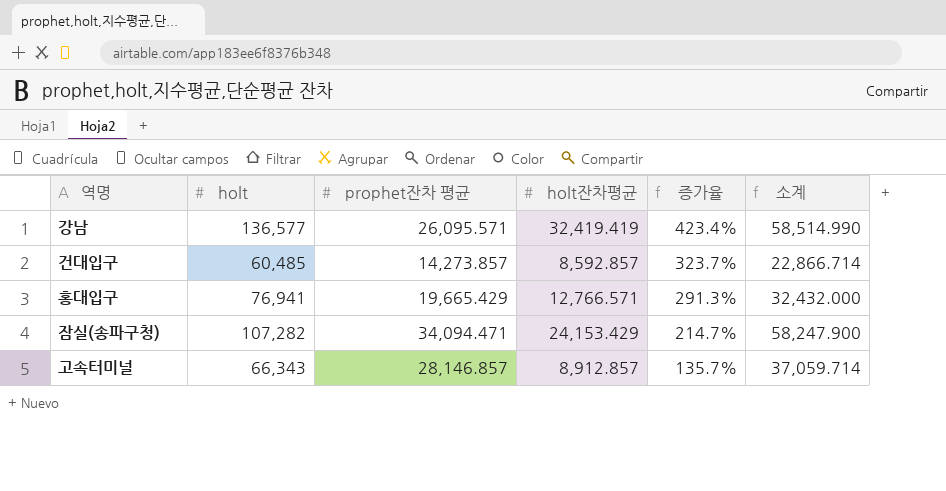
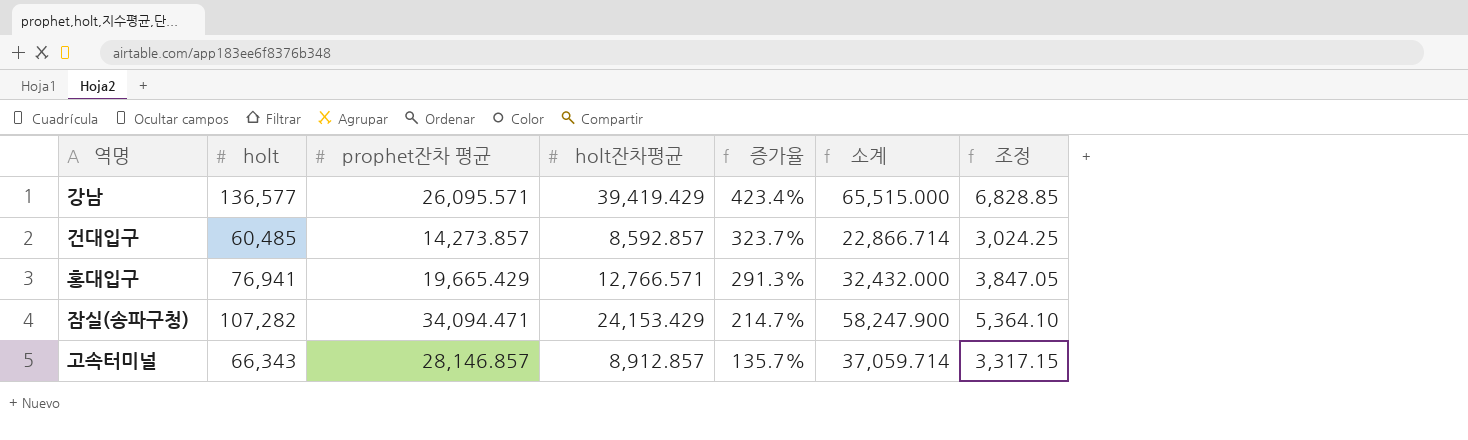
column 조정 | formula: none -> [holt] * 0.05
강남 | holt잔차평균: 32,419.419 -> 39,419.429
강남 | 소계: 58,514.990 -> 65,515.000

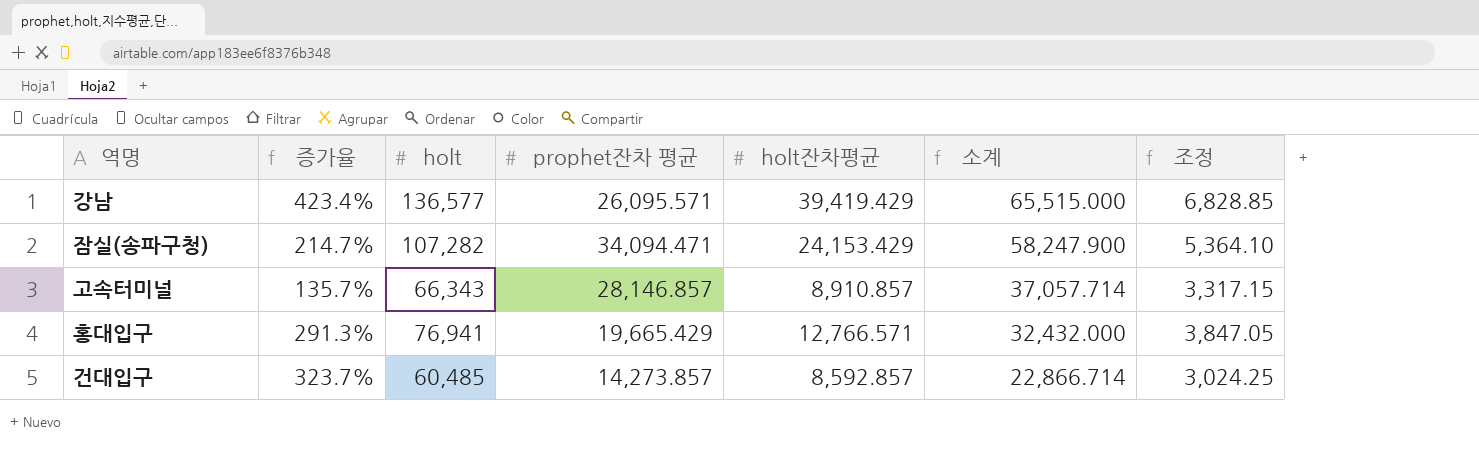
row order: 증가율 descending -> 소계 descending
column 증가율 | position: 5 -> 2
고속터미널 | holt잔차평균: 8,912.857 -> 8,910.857
고속터미널 | 소계: 37,059.714 -> 37,057.714

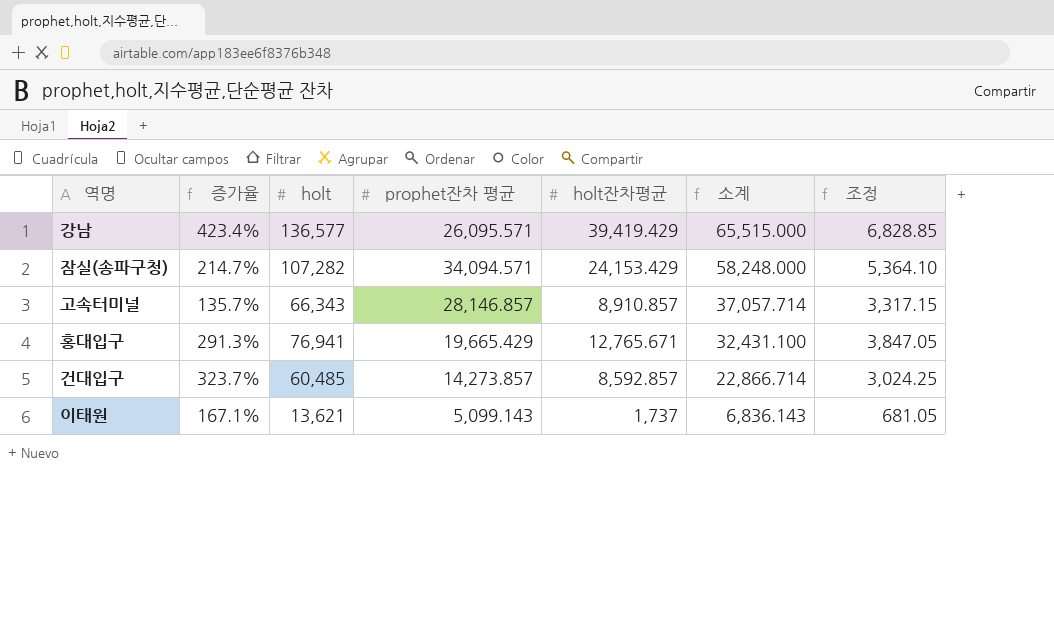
잠실(송파구청) | prophet잔차 평균: 34,094.471 -> 34,094.571
잠실(송파구청) | 소계: 58,247.900 -> 58,248.000
홍대입구 | holt잔차평균: 12,766.571 -> 12,765.671
홍대입구 | 소계: 32,432.000 -> 32,431.100
row 이태원: none -> 167.1% | 13,621 | 5,099.143 | 1,737 | 6,836.143 | 681.05

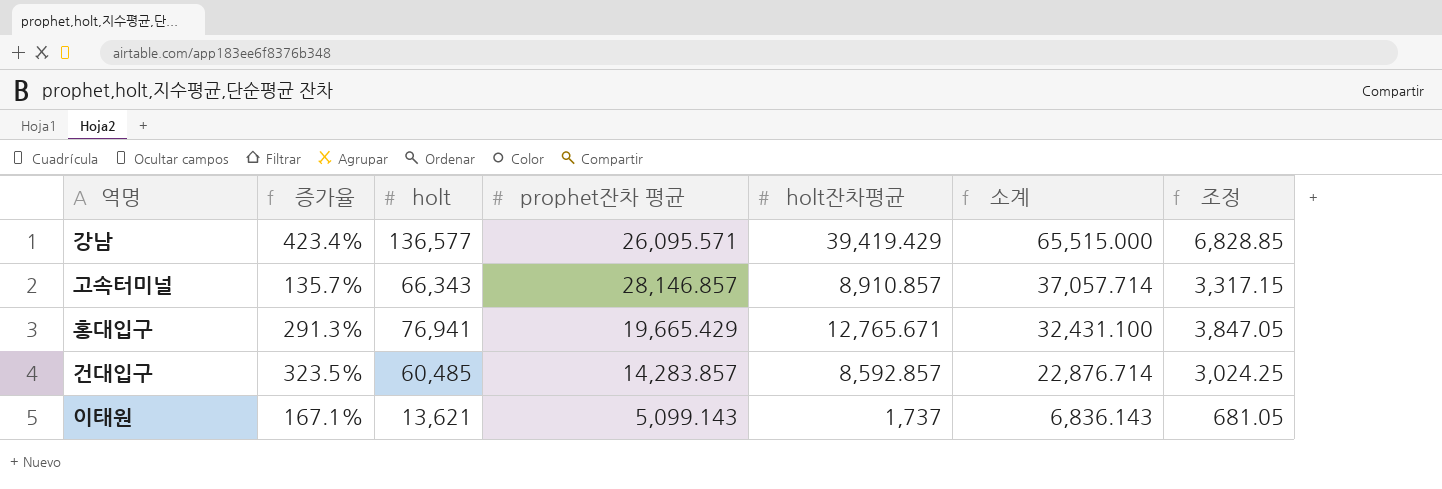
row 잠실(송파구청): 214.7% | 107,282 | 34,094.571 | 24,153.429 | 58,248.000 | 5,364.10 -> none
건대입구 | 증가율: 323.7% -> 323.5%
건대입구 | prophet잔차 평균: 14,273.857 -> 14,283.857
건대입구 | 소계: 22,866.714 -> 22,876.714

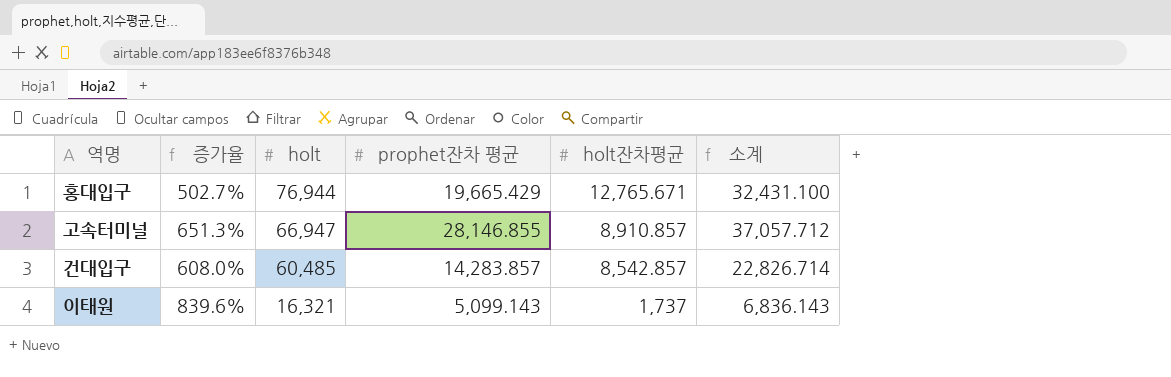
row order: 소계 descending -> holt descending
column 조정 | formula: [holt] * 0.05 -> none
column 증가율 | formula: ([holt] - [prophet잔차 평균]) / [prophet잔차 평균] -> ([holt] - [holt잔차평균]) / [holt잔차평균]
row 강남: 423.4% | 136,577 | 26,095.571 | 39,419.429 | 65,515.000 | 6,828.85 -> none
홍대입구 | holt: 76,941 -> 76,944
고속터미널 | holt: 66,343 -> 66,947
고속터미널 | prophet잔차 평균: 28,146.857 -> 28,146.855
고속터미널 | 소계: 37,057.714 -> 37,057.712
건대입구 | holt잔차평균: 8,592.857 -> 8,542.857
건대입구 | 소계: 22,876.714 -> 22,826.714
이태원 | holt: 13,621 -> 16,321

